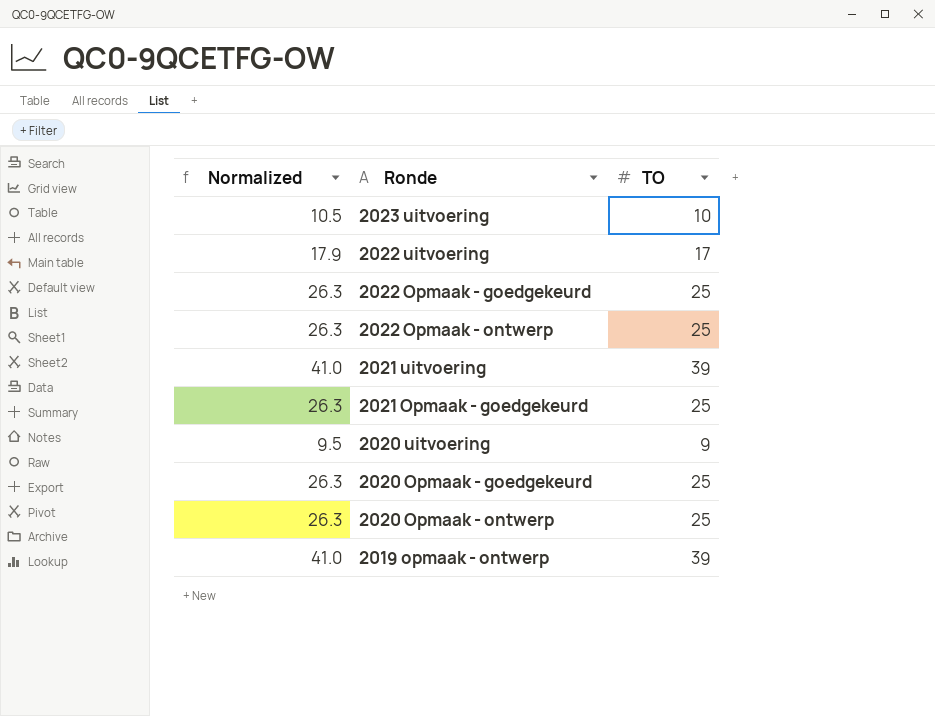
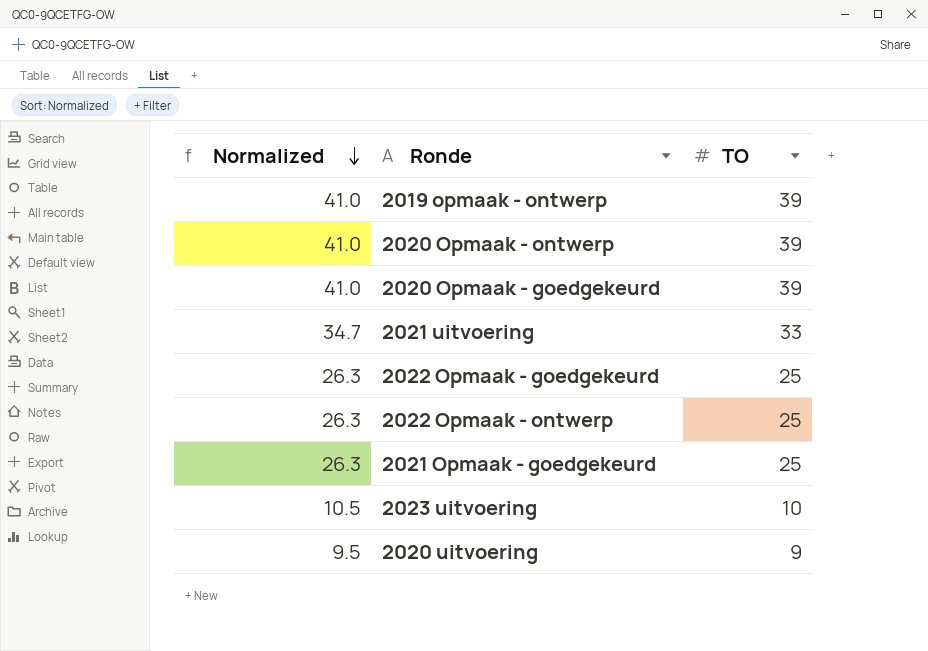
row order: none -> Normalized descending
row 2022 uitvoering: 17.9 | 17 -> none
2020 Opmaak - ontwerp | Normalized: 26.3 -> 41.0
2020 Opmaak - ontwerp | TO: 25 -> 39
2020 Opmaak - goedgekeurd | Normalized: 26.3 -> 41.0
2020 Opmaak - goedgekeurd | TO: 25 -> 39
2021 uitvoering | Normalized: 41.0 -> 34.7
2021 uitvoering | TO: 39 -> 33

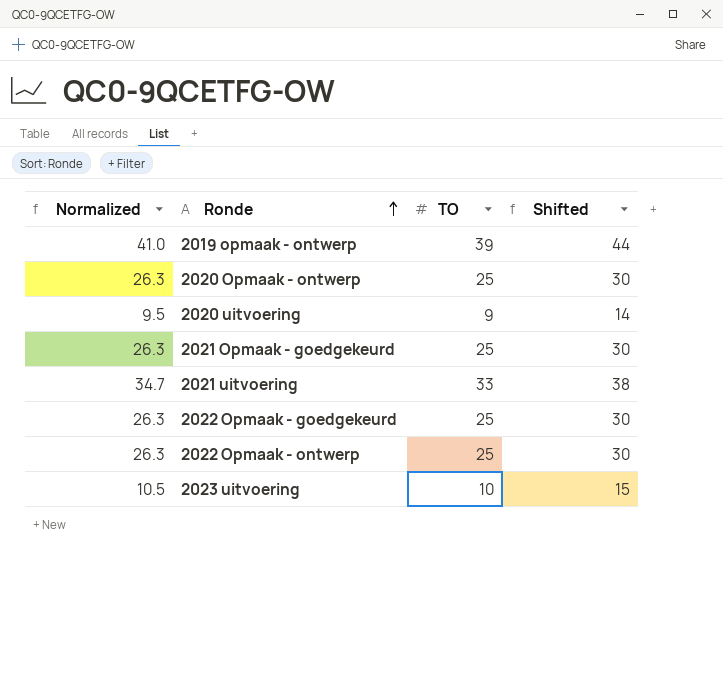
row order: Normalized descending -> Ronde ascending
column Shifted | formula: none -> [TO] + 5
row 2020 Opmaak - goedgekeurd: 41.0 | 39 -> none
2020 Opmaak - ontwerp | Normalized: 41.0 -> 26.3
2020 Opmaak - ontwerp | TO: 39 -> 25

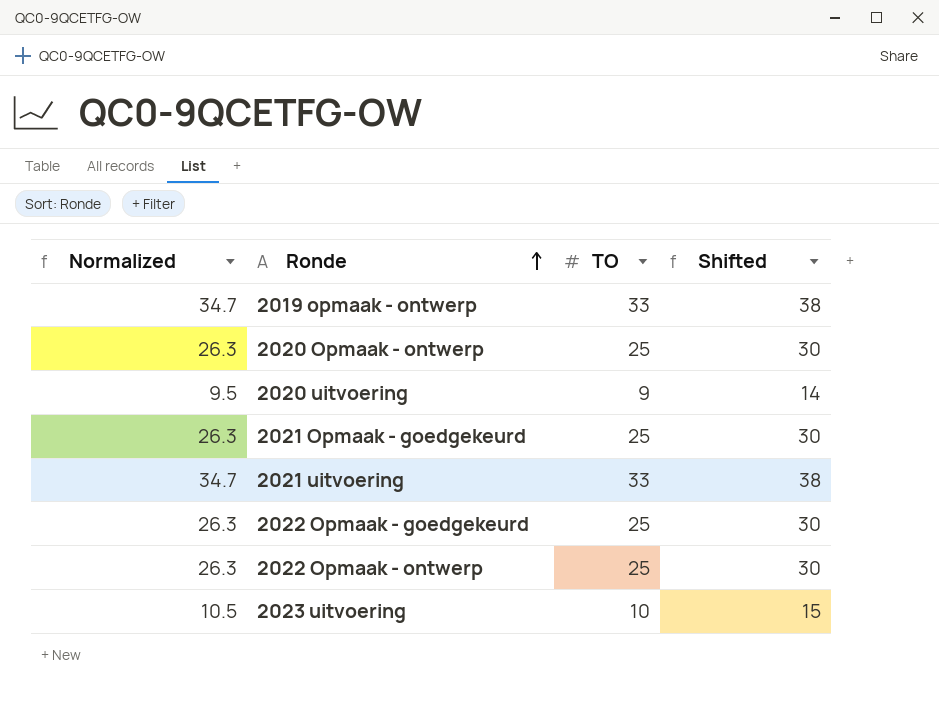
2019 opmaak - ontwerp | Normalized: 41.0 -> 34.7
2019 opmaak - ontwerp | TO: 39 -> 33
2019 opmaak - ontwerp | Shifted: 44 -> 38

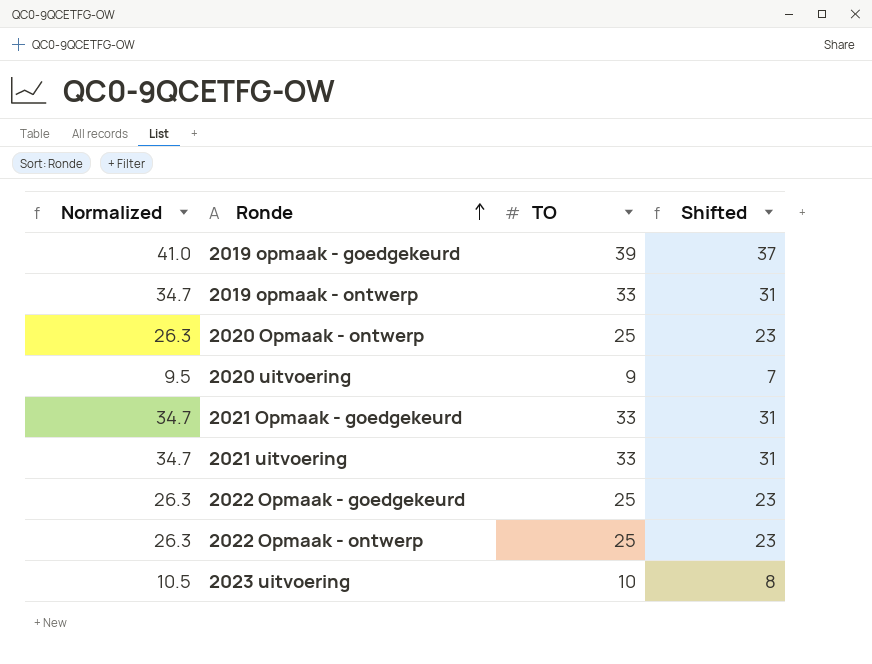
column Shifted | formula: [TO] + 5 -> [TO] - 2
row 2019 opmaak - goedgekeurd: none -> 41.0 | 39 | 37
2021 Opmaak - goedgekeurd | Normalized: 26.3 -> 34.7
2021 Opmaak - goedgekeurd | TO: 25 -> 33

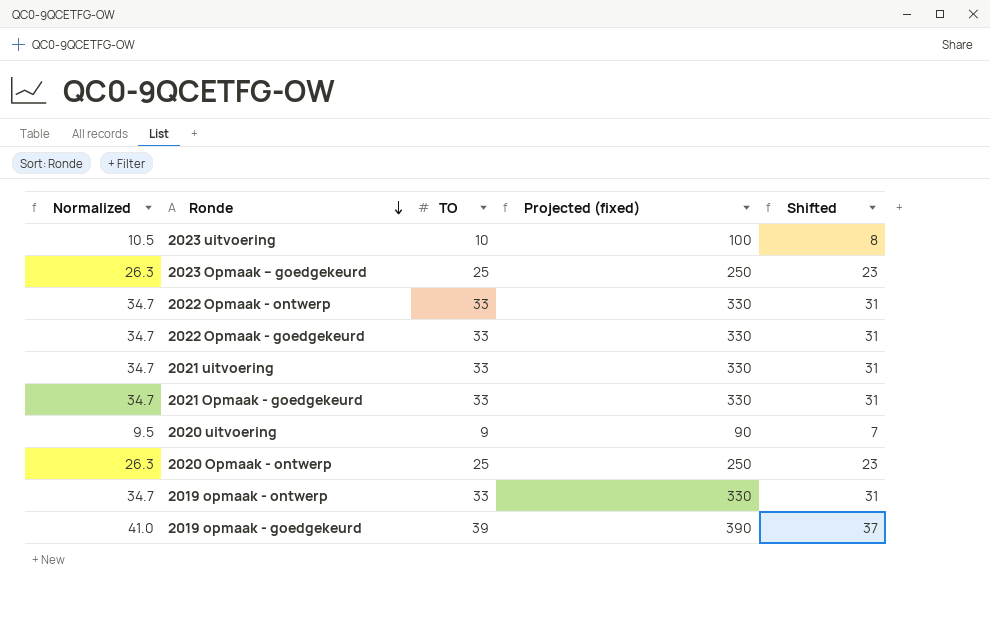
row order: Ronde ascending -> Ronde descending
column Projected (fixed) | formula: none -> [TO] * 10
row 2023 Opmaak – goedgekeurd: none -> 26.3 | 25 | 250 | 23
2022 Opmaak - ontwerp | Normalized: 26.3 -> 34.7
2022 Opmaak - ontwerp | TO: 25 -> 33
2022 Opmaak - ontwerp | Shifted: 23 -> 31
2022 Opmaak - goedgekeurd | Normalized: 26.3 -> 34.7
2022 Opmaak - goedgekeurd | TO: 25 -> 33
2022 Opmaak - goedgekeurd | Shifted: 23 -> 31

